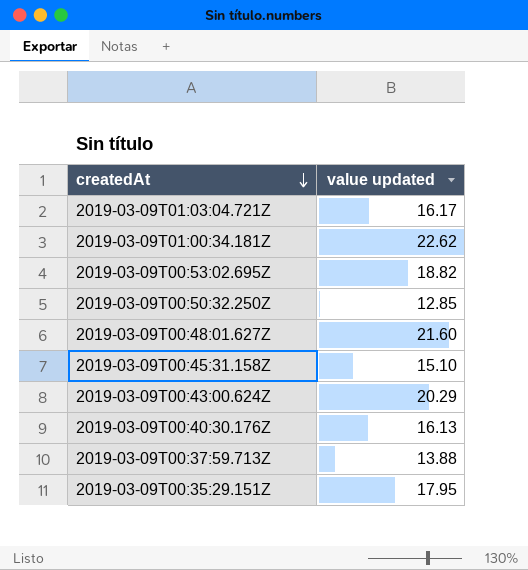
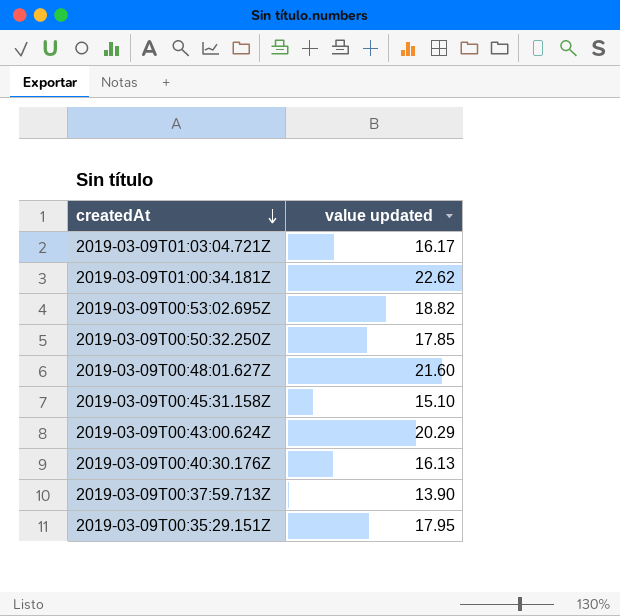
2019-03-09T00:50:32.250Z | value updated: 12.85 -> 17.85
2019-03-09T00:37:59.713Z | value updated: 13.88 -> 13.90

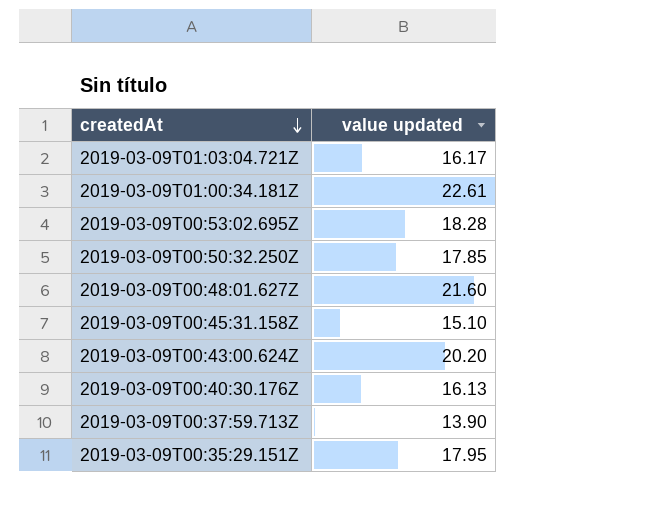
2019-03-09T01:00:34.181Z | value updated: 22.62 -> 22.61
2019-03-09T00:53:02.695Z | value updated: 18.82 -> 18.28
2019-03-09T00:43:00.624Z | value updated: 20.29 -> 20.20

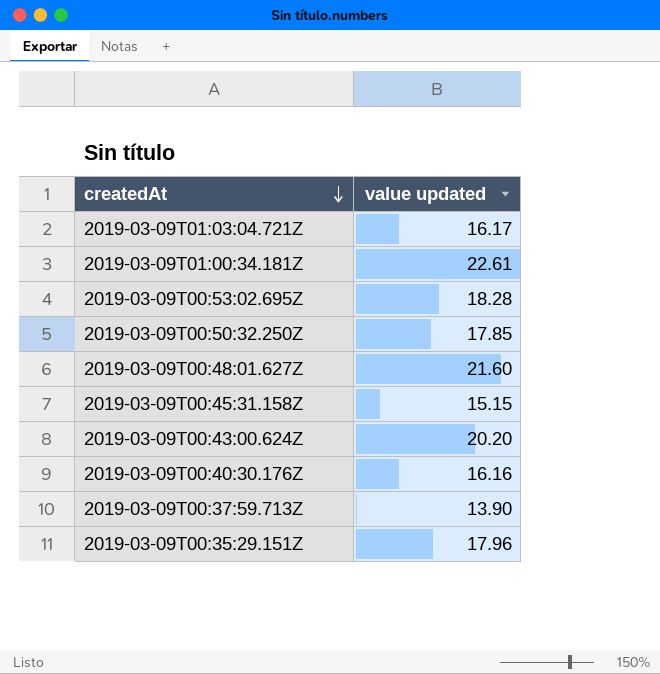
2019-03-09T00:45:31.158Z | value updated: 15.10 -> 15.15
2019-03-09T00:40:30.176Z | value updated: 16.13 -> 16.16
2019-03-09T00:35:29.151Z | value updated: 17.95 -> 17.96

